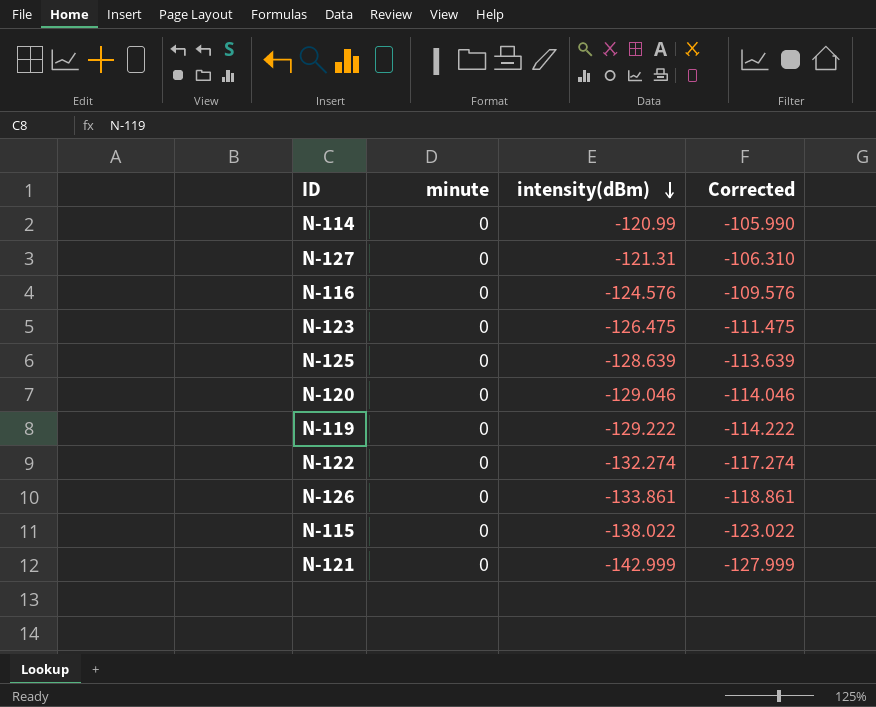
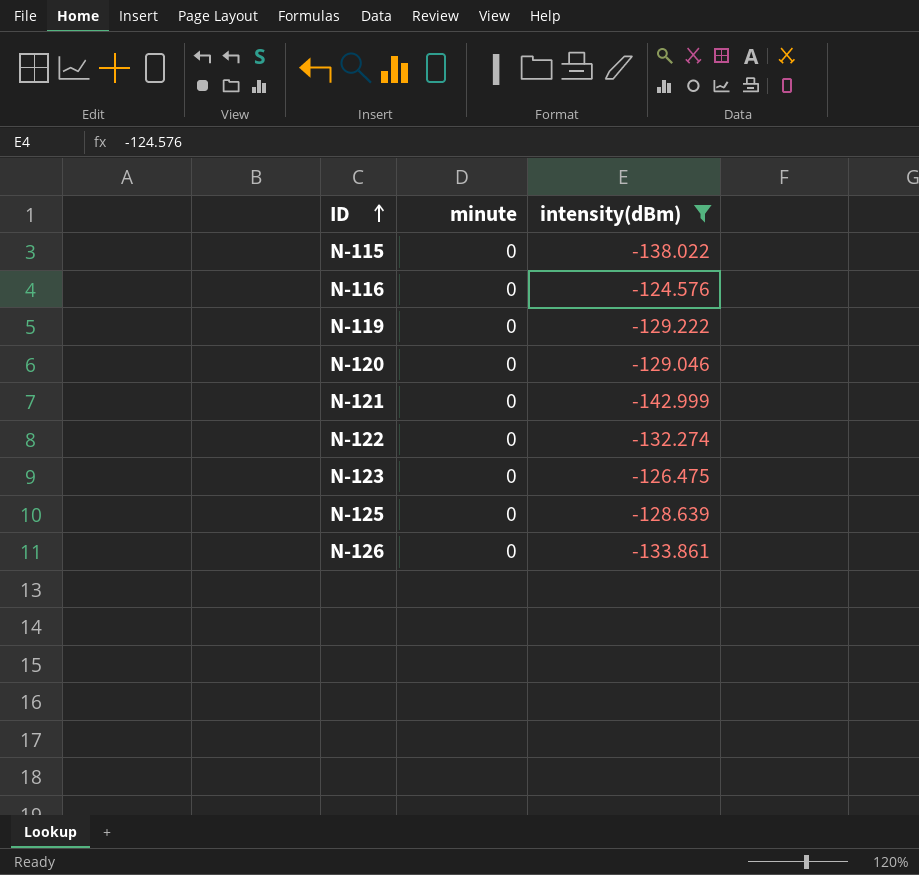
filter: none -> intensity(dBm) <= -124.576
row order: intensity(dBm) descending -> ID ascending
column Corrected | formula: [intensity(dBm)] + 15 -> none

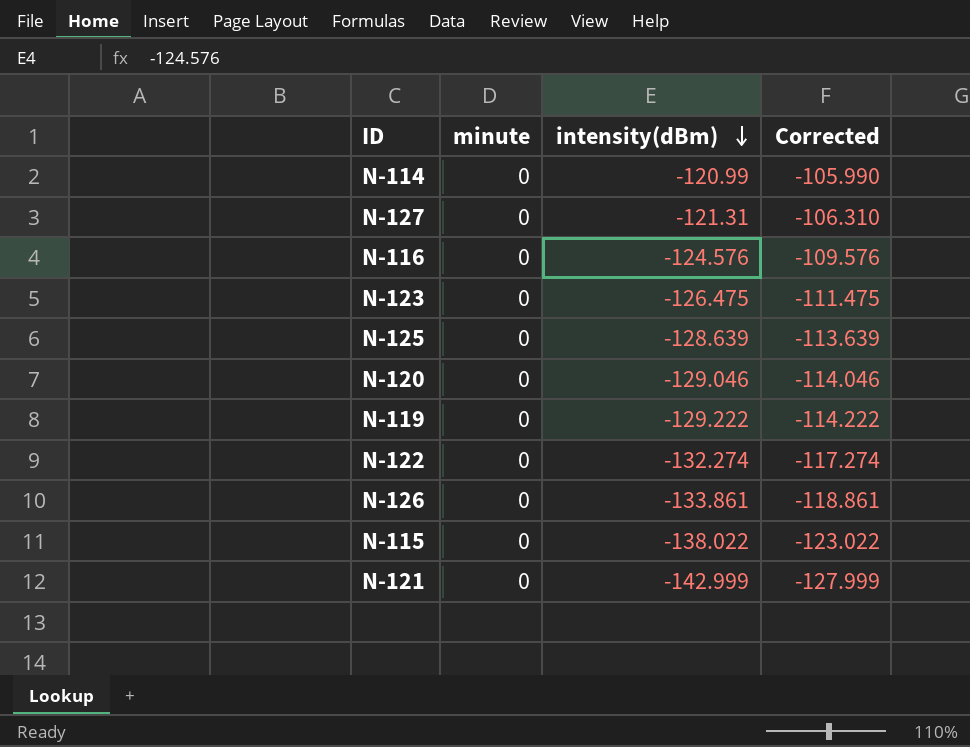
filter: intensity(dBm) <= -124.576 -> none
row order: ID ascending -> intensity(dBm) descending
column Corrected | formula: none -> [intensity(dBm)] + 15

